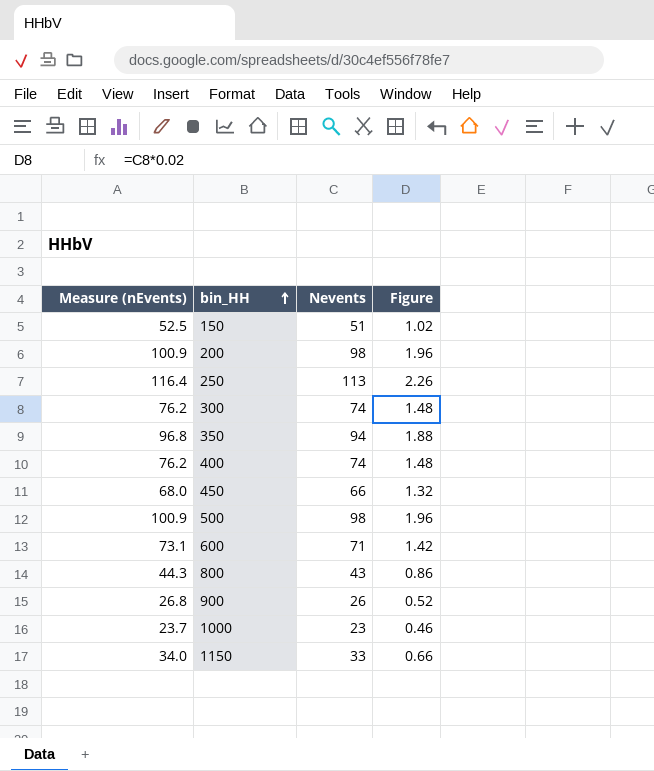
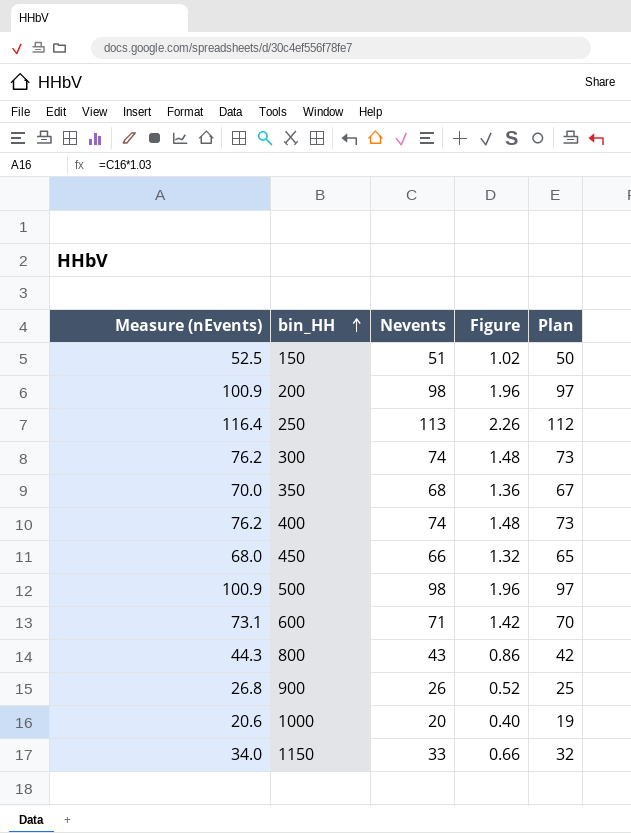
column Plan | formula: none -> [Nevents] - 1
350 | Measure (nEvents): 96.8 -> 70.0
350 | Nevents: 94 -> 68
350 | Figure: 1.88 -> 1.36
1000 | Measure (nEvents): 23.7 -> 20.6
1000 | Nevents: 23 -> 20
1000 | Figure: 0.46 -> 0.40

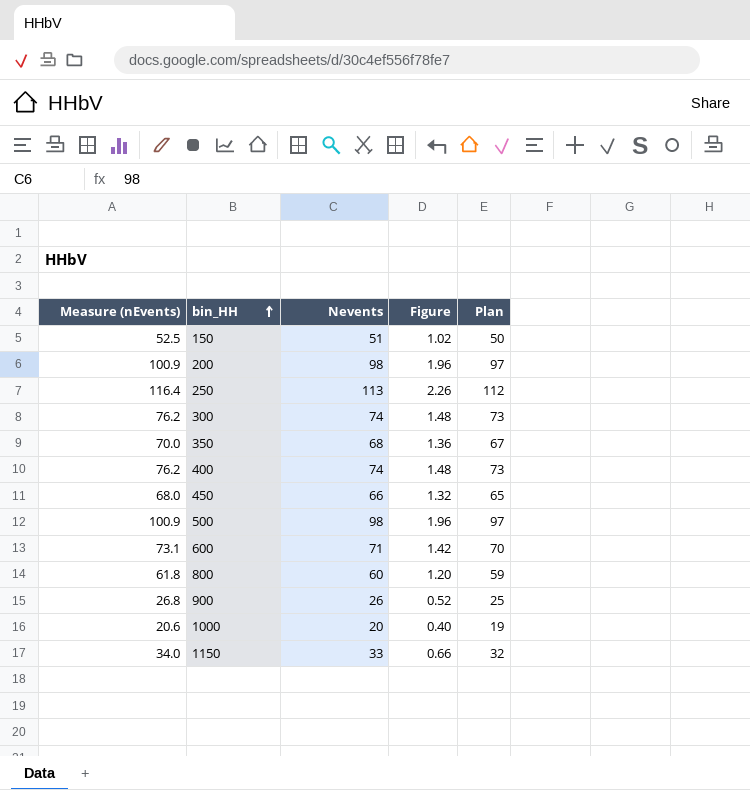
800 | Measure (nEvents): 44.3 -> 61.8
800 | Nevents: 43 -> 60
800 | Figure: 0.86 -> 1.20
800 | Plan: 42 -> 59

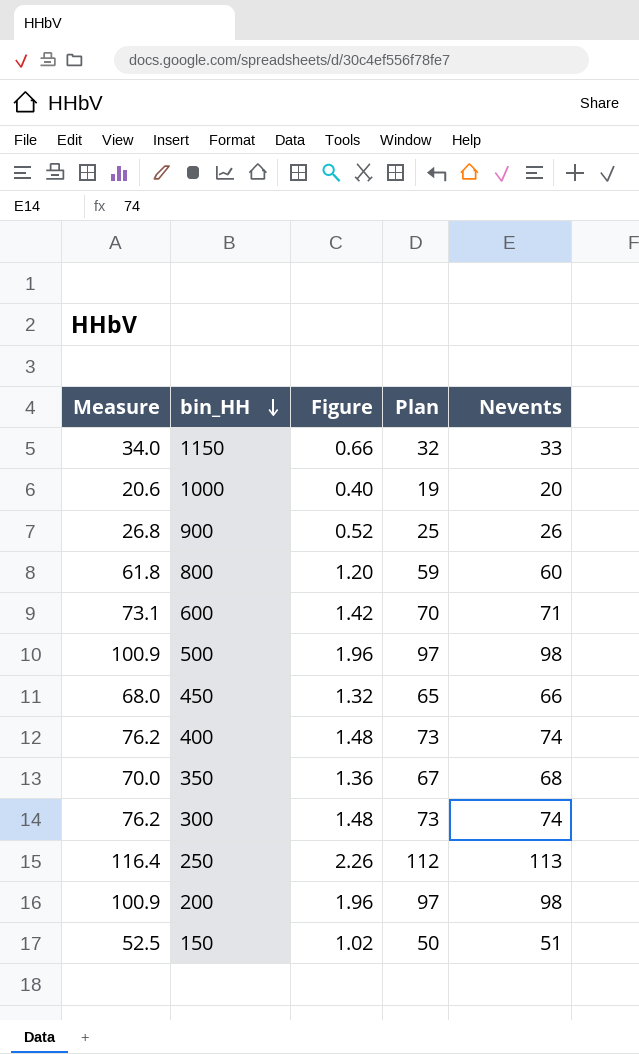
row order: bin_HH ascending -> bin_HH descending
column name: Measure (nEvents) -> Measure
column Nevents | position: 3 -> 5

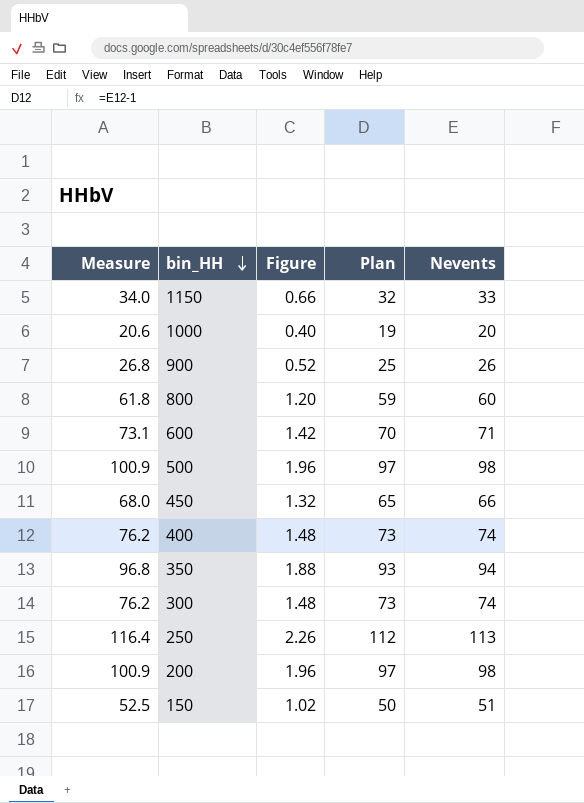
350 | Measure: 70.0 -> 96.8
350 | Figure: 1.36 -> 1.88
350 | Plan: 67 -> 93
350 | Nevents: 68 -> 94

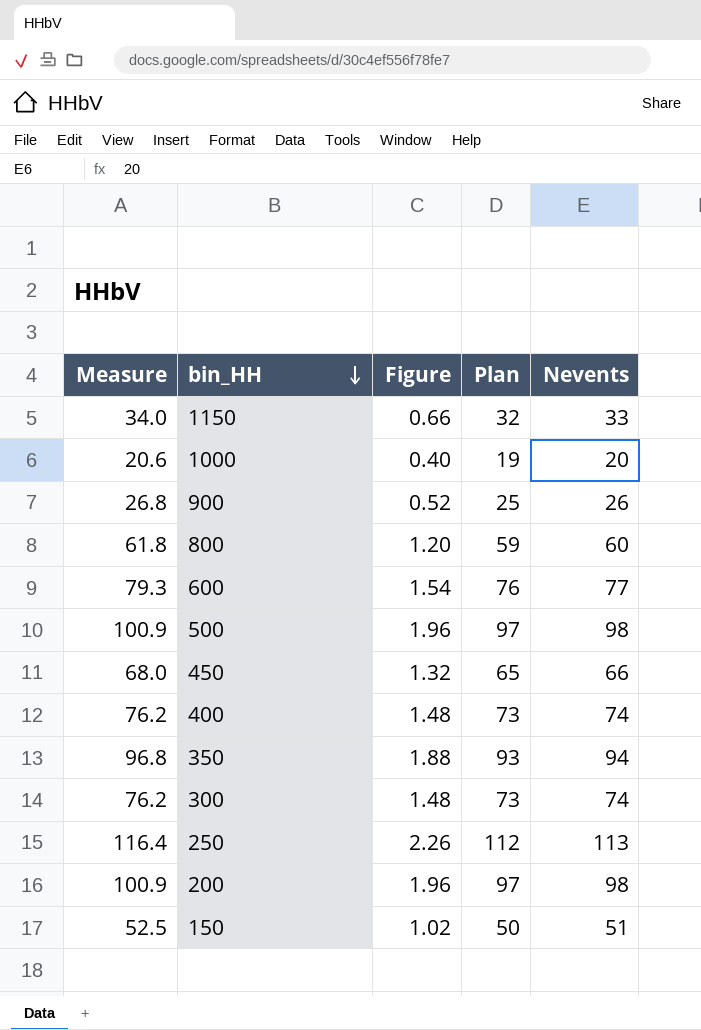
600 | Measure: 73.1 -> 79.3
600 | Figure: 1.42 -> 1.54
600 | Plan: 70 -> 76
600 | Nevents: 71 -> 77

